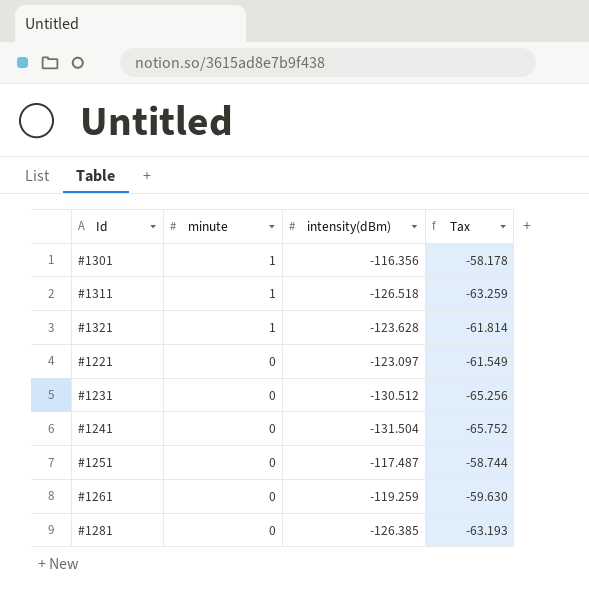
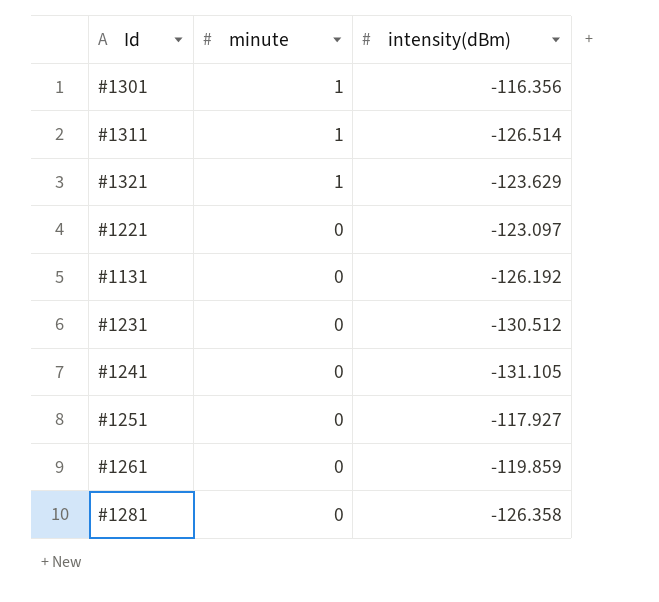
column Tax | formula: [intensity(dBm)] * 0.5 -> none
#1311 | intensity(dBm): -126.518 -> -126.514
#1321 | intensity(dBm): -123.628 -> -123.629
row #1131: none -> 0 | -126.192
#1241 | intensity(dBm): -131.504 -> -131.105
#1251 | intensity(dBm): -117.487 -> -117.927
#1261 | intensity(dBm): -119.259 -> -119.859
#1281 | intensity(dBm): -126.385 -> -126.358

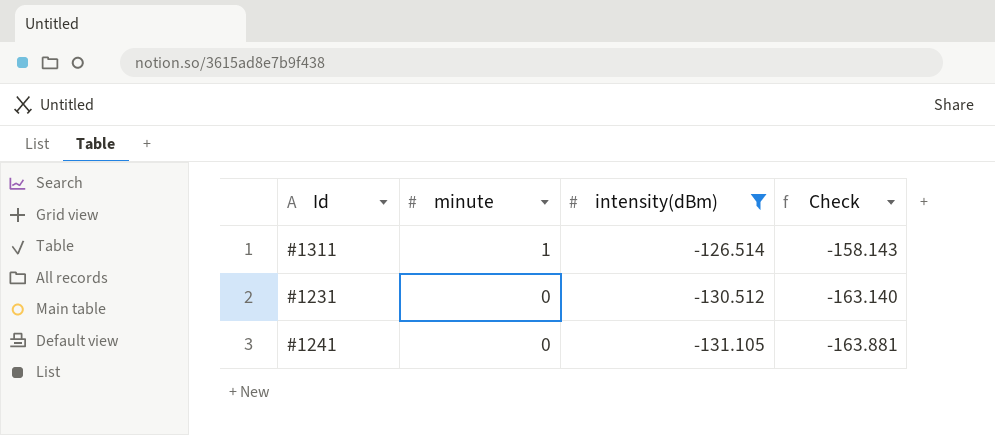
filter: none -> intensity(dBm) <= -126.514
column Check | formula: none -> [intensity(dBm)] * 1.25

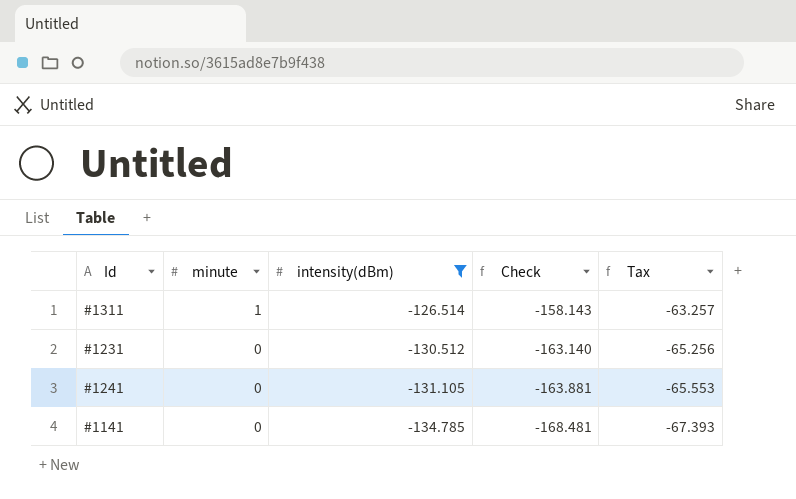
column Tax | formula: none -> [intensity(dBm)] * 0.5
row #1141: none -> 0 | -134.785 | -168.481 | -67.393

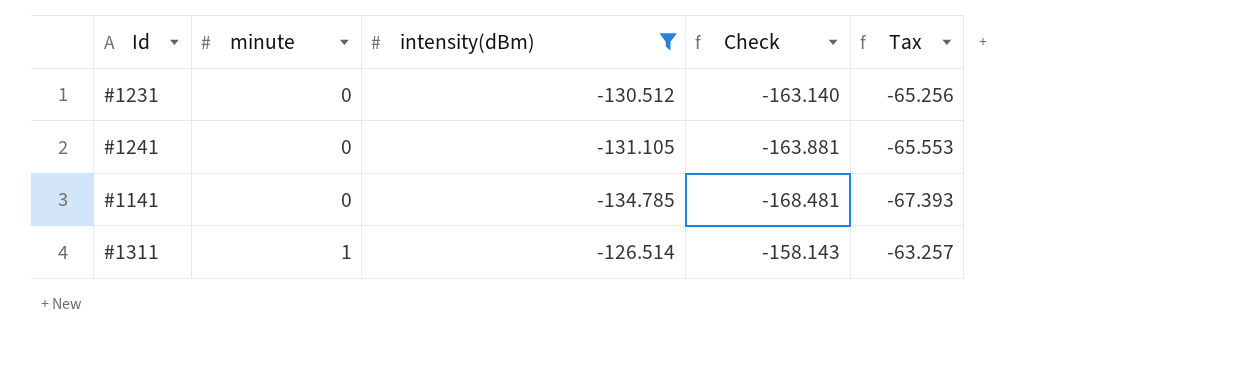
row order: minute descending -> minute ascending

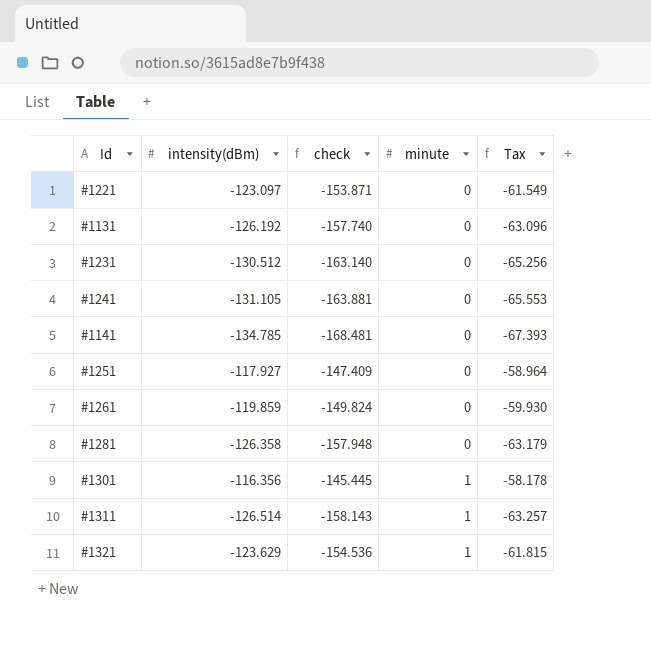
filter: intensity(dBm) <= -126.514 -> none
column name: Check -> check
column minute | position: 2 -> 4

